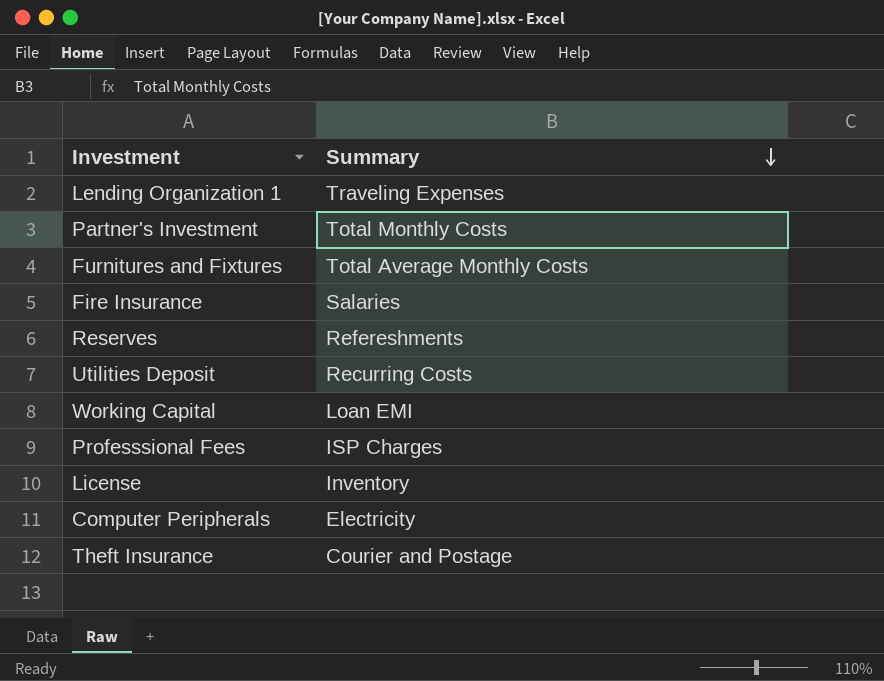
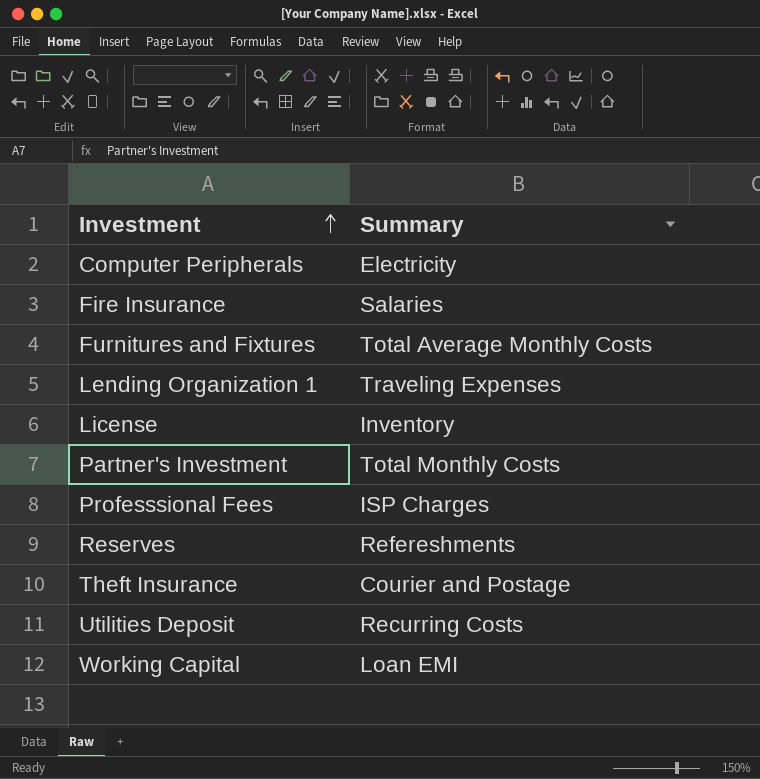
row order: Summary descending -> Investment ascending

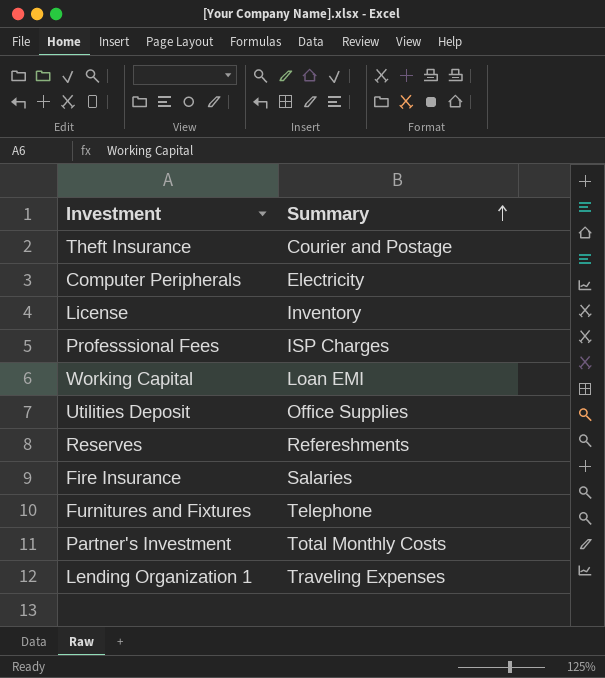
row order: Investment ascending -> Summary ascending
Utilities Deposit | Summary: Recurring Costs -> Office Supplies
Furnitures and Fixtures | Summary: Total Average Monthly Costs -> Telephone

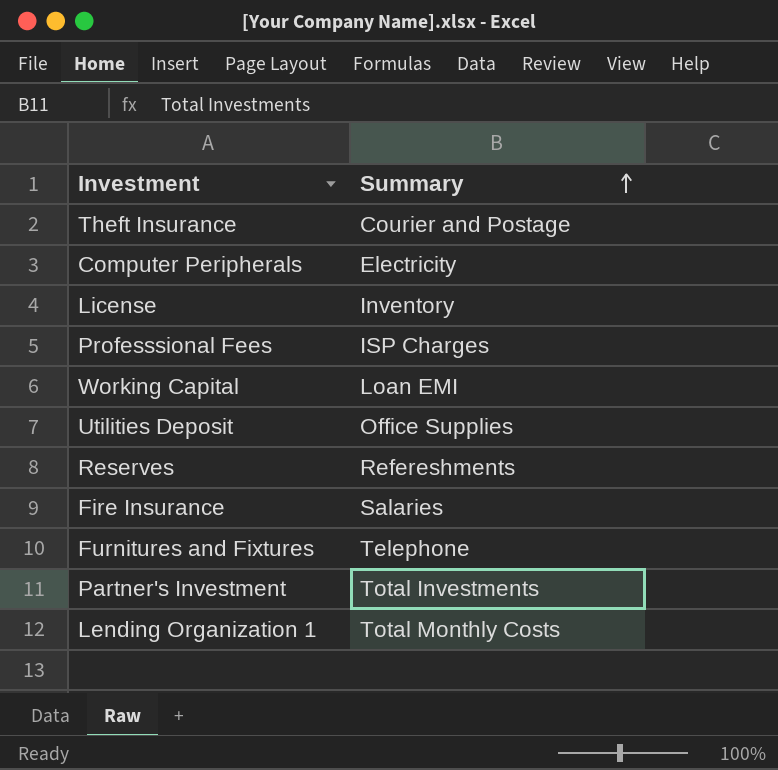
Partner's Investment | Summary: Total Monthly Costs -> Total Investments
Lending Organization 1 | Summary: Traveling Expenses -> Total Monthly Costs

